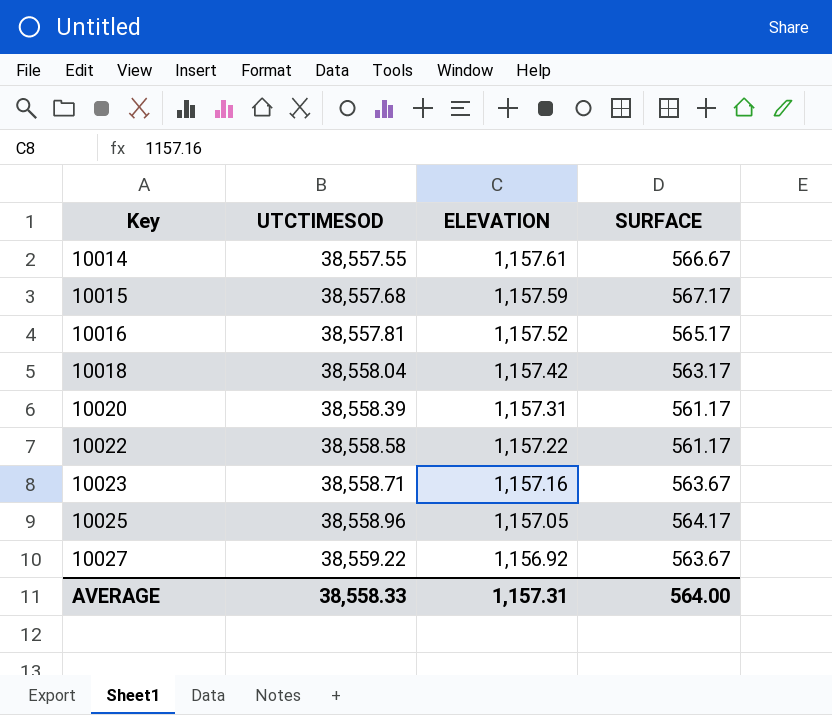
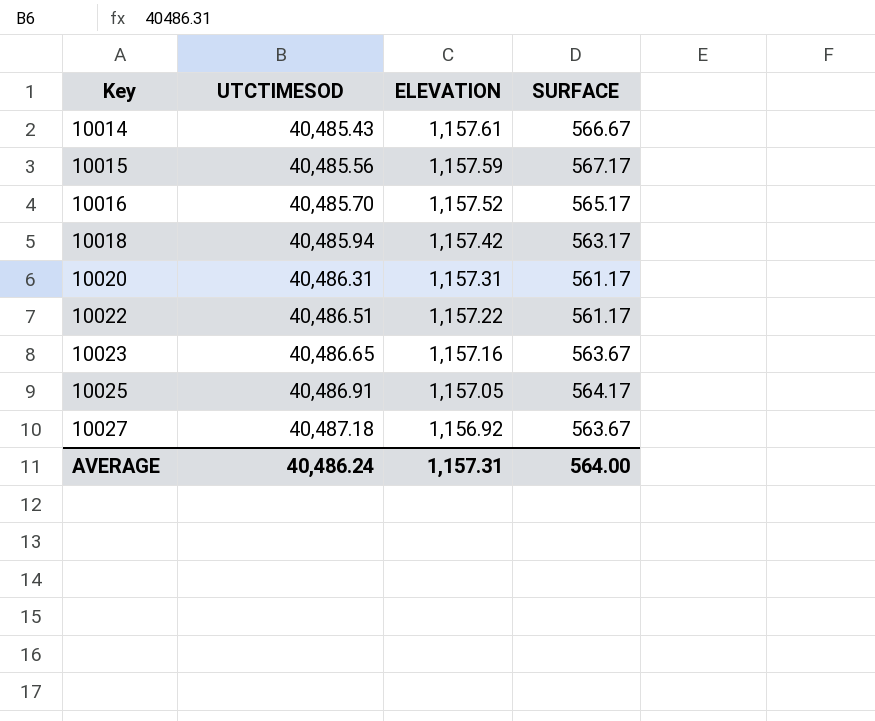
10014 | UTCTIMESOD: 38,557.55 -> 40,485.43
10015 | UTCTIMESOD: 38,557.68 -> 40,485.56
10016 | UTCTIMESOD: 38,557.81 -> 40,485.70
10018 | UTCTIMESOD: 38,558.04 -> 40,485.94
10020 | UTCTIMESOD: 38,558.39 -> 40,486.31
10022 | UTCTIMESOD: 38,558.58 -> 40,486.51
10023 | UTCTIMESOD: 38,558.71 -> 40,486.65
10025 | UTCTIMESOD: 38,558.96 -> 40,486.91
10027 | UTCTIMESOD: 38,559.22 -> 40,487.18
AVERAGE | UTCTIMESOD: 38,558.33 -> 40,486.24

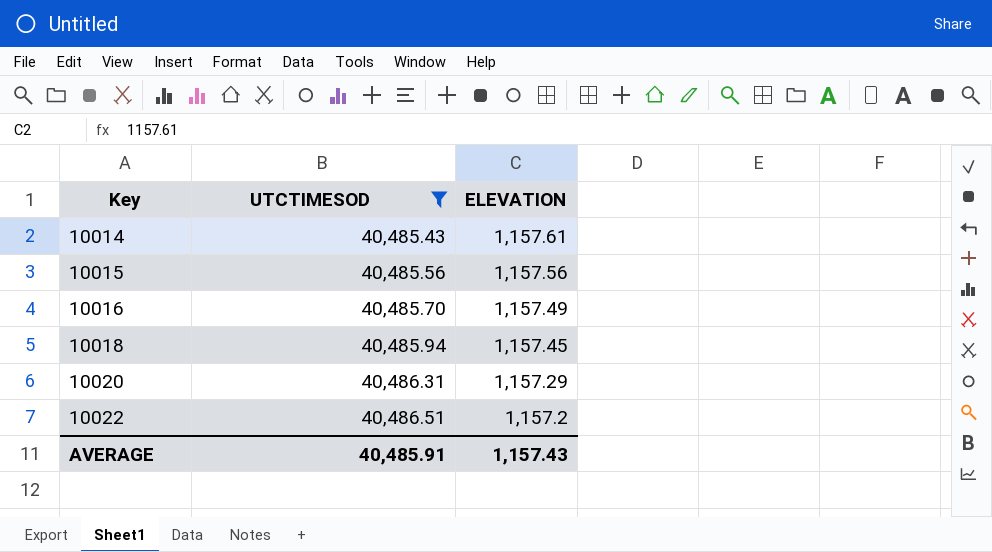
filter: none -> UTCTIMESOD <= 40,486.51
column SURFACE | position: 4 -> none
10015 | ELEVATION: 1,157.59 -> 1,157.56
10016 | ELEVATION: 1,157.52 -> 1,157.49
10018 | ELEVATION: 1,157.42 -> 1,157.45
10020 | ELEVATION: 1,157.31 -> 1,157.29
10022 | ELEVATION: 1,157.22 -> 1,157.2
AVERAGE | UTCTIMESOD: 40,486.24 -> 40,485.91
AVERAGE | ELEVATION: 1,157.31 -> 1,157.43

